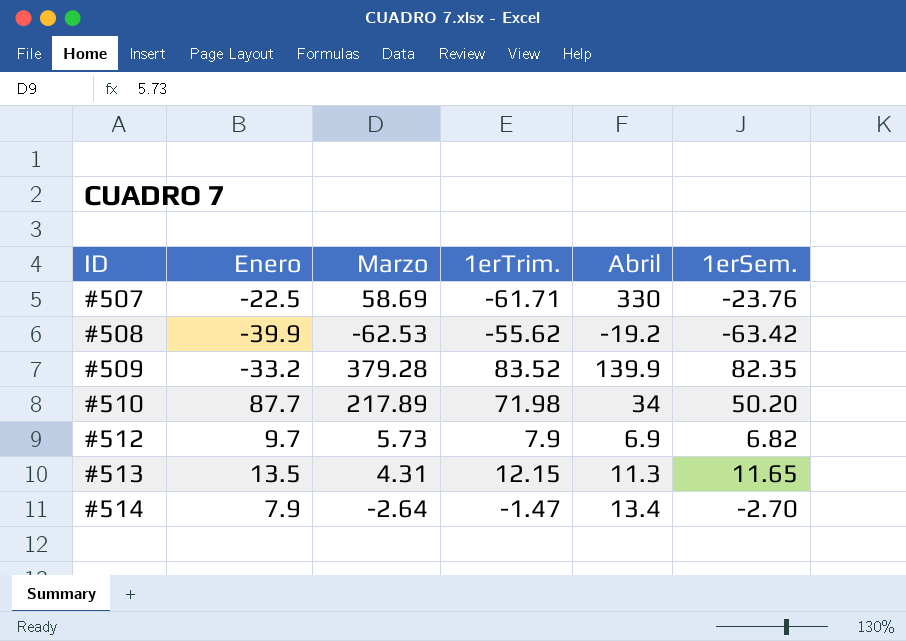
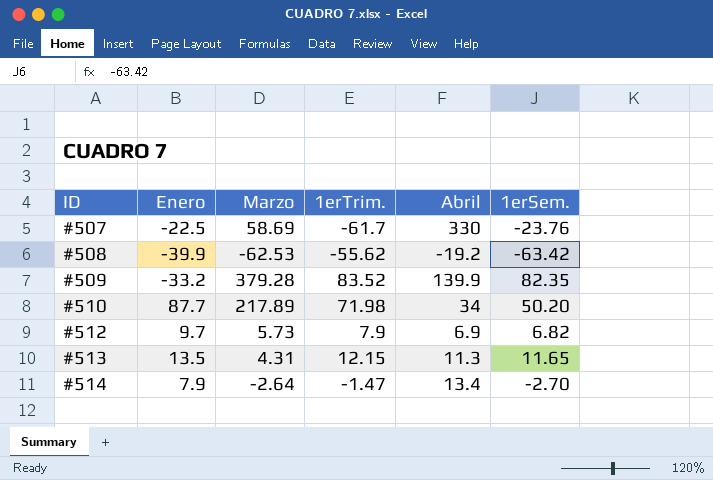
#507 | 1erTrim.: -61.71 -> -61.7

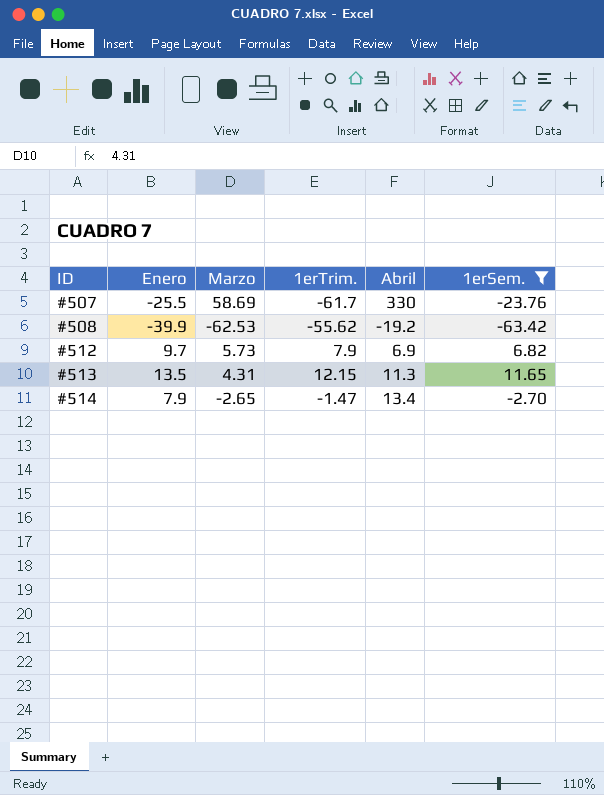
filter: none -> 1erSem. <= 11.65
#507 | Enero: -22.5 -> -25.5
#514 | Marzo: -2.64 -> -2.65

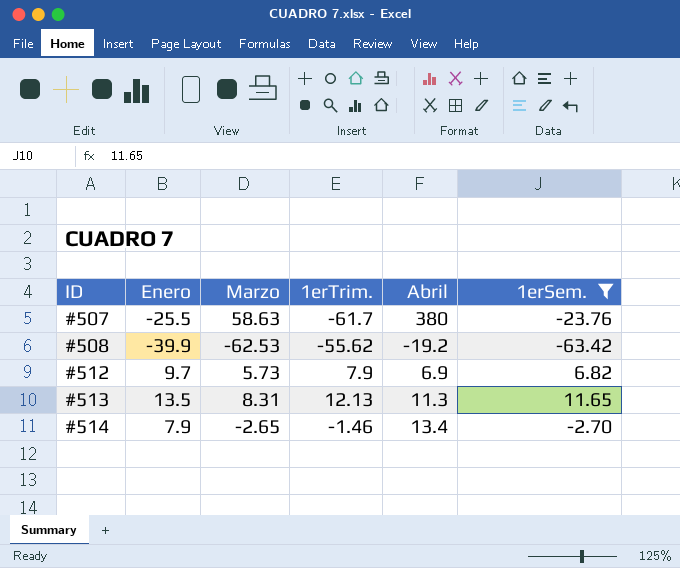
#507 | Marzo: 58.69 -> 58.63
#507 | Abril: 330 -> 380
#513 | Marzo: 4.31 -> 8.31
#513 | 1erTrim.: 12.15 -> 12.13
#514 | 1erTrim.: -1.47 -> -1.46

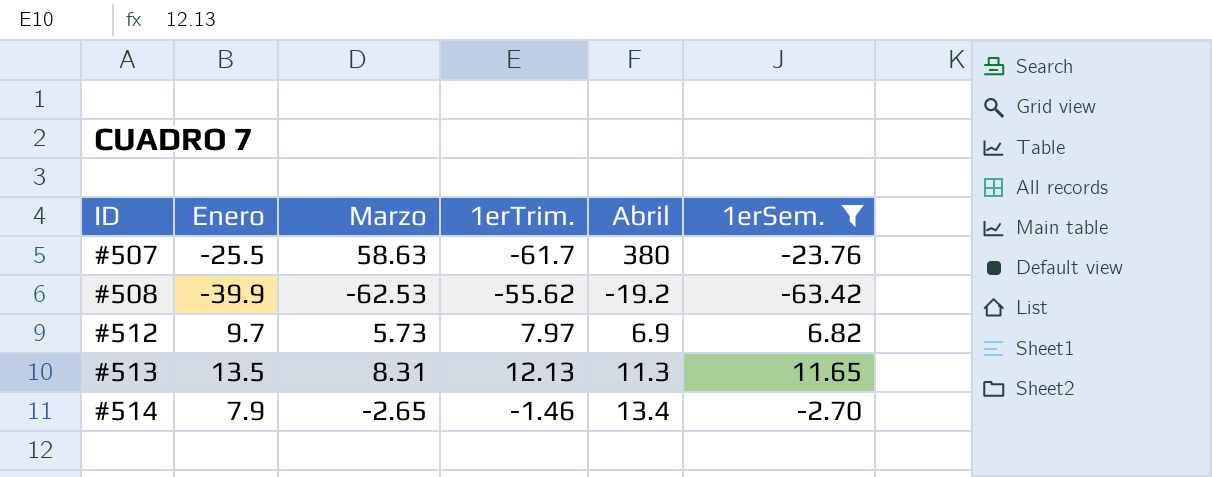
#512 | 1erTrim.: 7.9 -> 7.97

